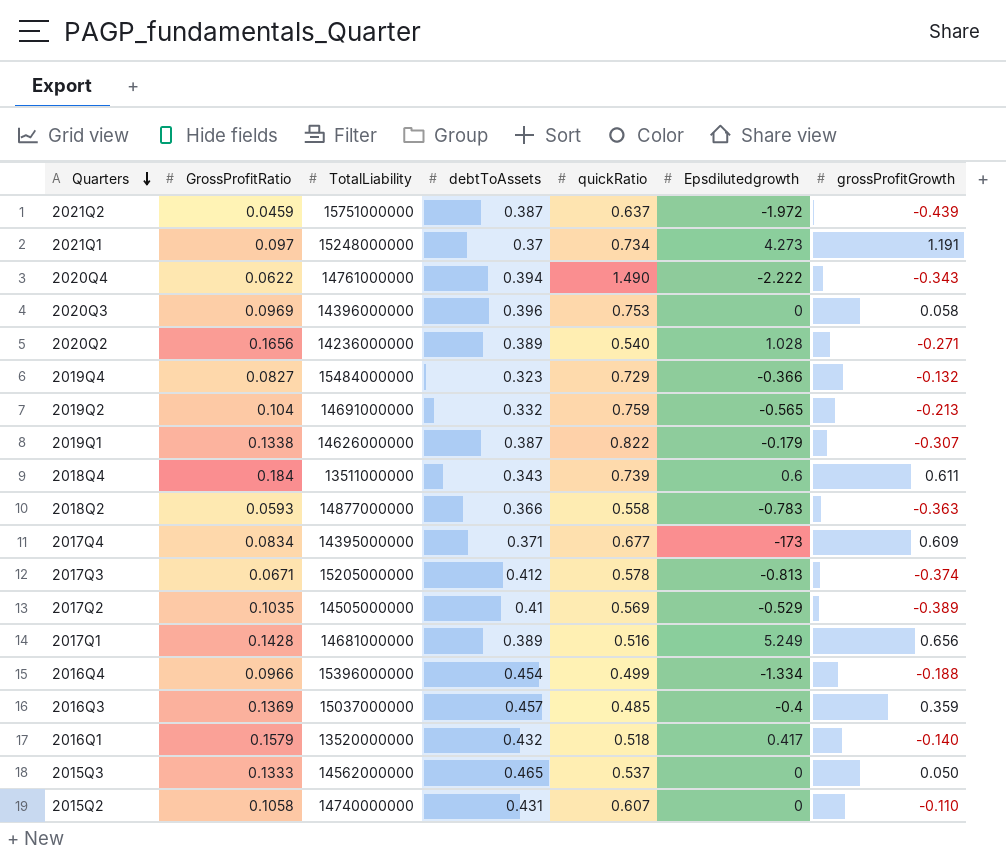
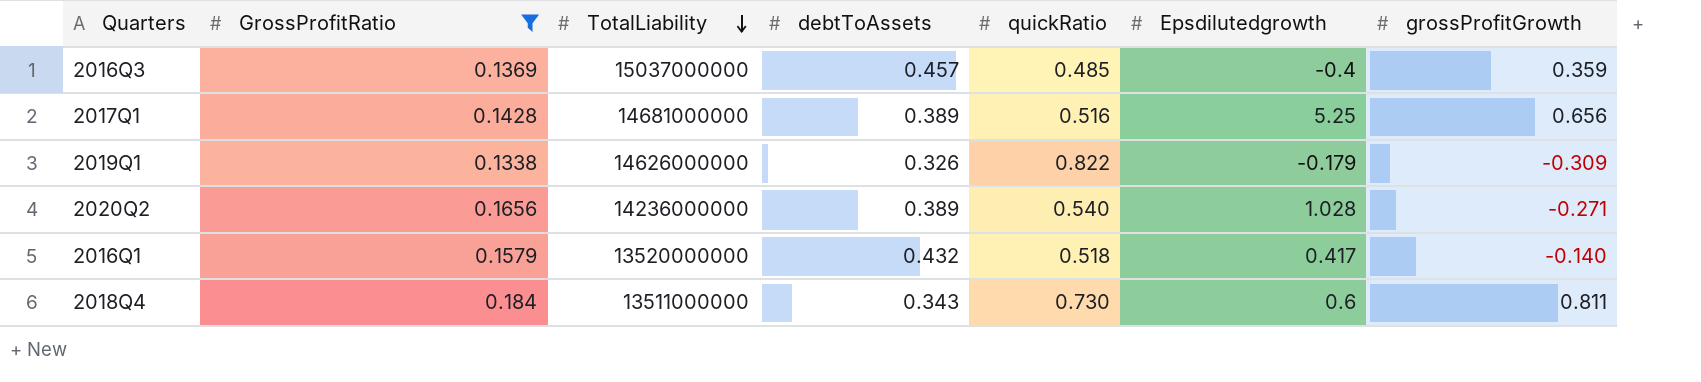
filter: none -> GrossProfitRatio >= 0.1338
row order: Quarters descending -> TotalLiability descending
2017Q1 | Epsdilutedgrowth: 5.249 -> 5.25
2019Q1 | debtToAssets: 0.387 -> 0.326
2019Q1 | grossProfitGrowth: -0.307 -> -0.309
2018Q4 | quickRatio: 0.739 -> 0.730
2018Q4 | grossProfitGrowth: 0.611 -> 0.811

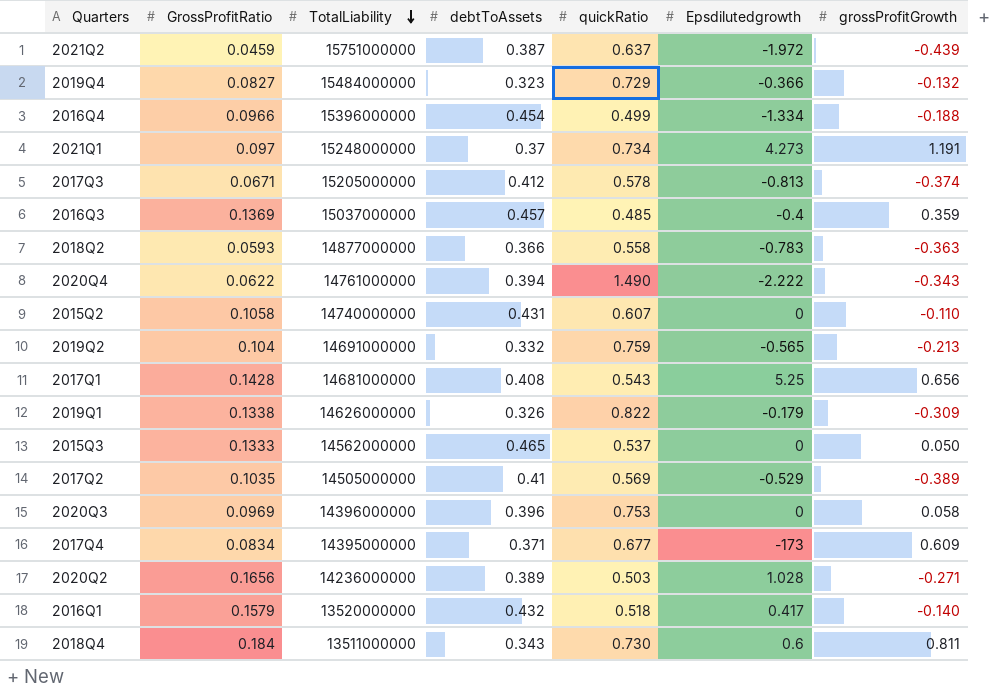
filter: GrossProfitRatio >= 0.1338 -> none
2017Q1 | debtToAssets: 0.389 -> 0.408
2017Q1 | quickRatio: 0.516 -> 0.543
2020Q2 | quickRatio: 0.540 -> 0.503

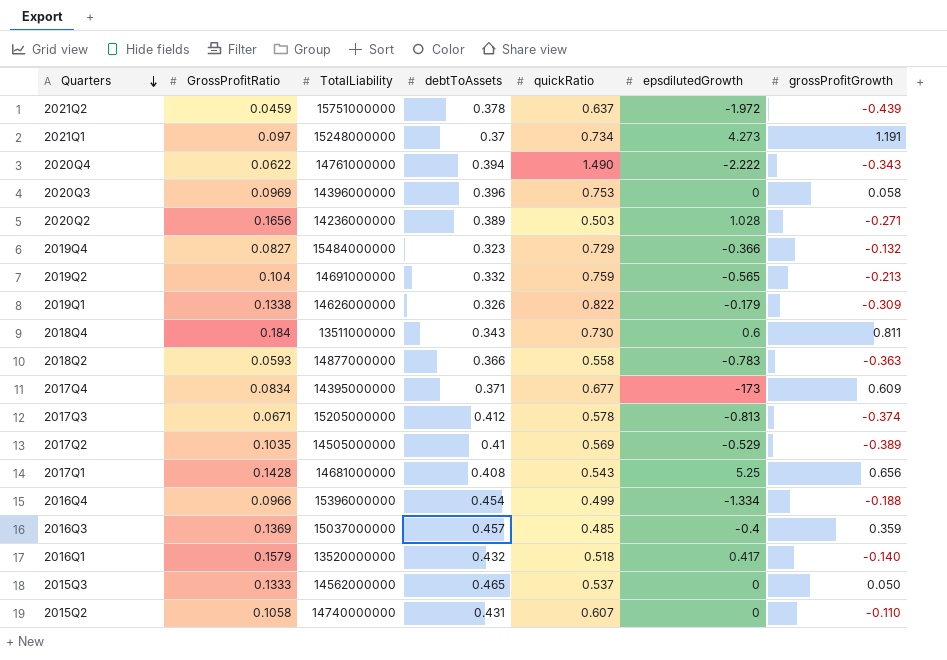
row order: TotalLiability descending -> Quarters descending
column name: Epsdilutedgrowth -> epsdilutedGrowth
2021Q2 | debtToAssets: 0.387 -> 0.378

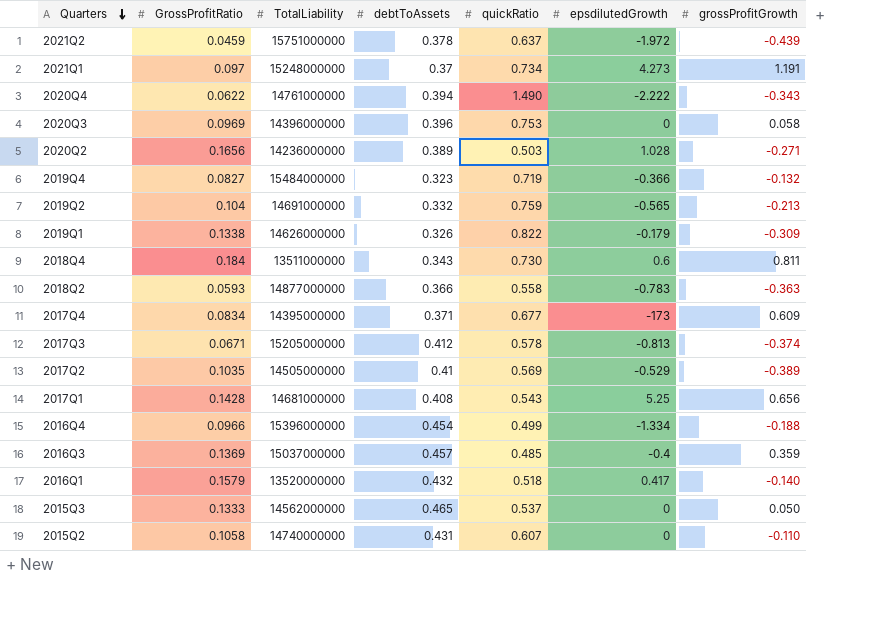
2019Q4 | quickRatio: 0.729 -> 0.719

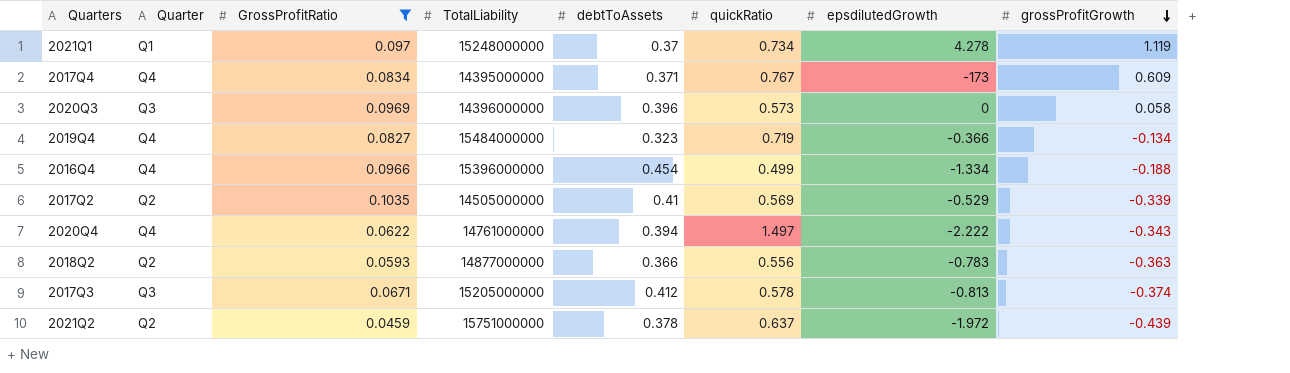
filter: none -> GrossProfitRatio <= 0.1035
row order: Quarters descending -> grossProfitGrowth descending
column Quarter | position: none -> 2
2021Q1 | epsdilutedGrowth: 4.273 -> 4.278
2021Q1 | grossProfitGrowth: 1.191 -> 1.119
2017Q4 | quickRatio: 0.677 -> 0.767
2020Q3 | quickRatio: 0.753 -> 0.573
2019Q4 | grossProfitGrowth: -0.132 -> -0.134
2017Q2 | grossProfitGrowth: -0.389 -> -0.339
2020Q4 | quickRatio: 1.490 -> 1.497
2018Q2 | quickRatio: 0.558 -> 0.556

